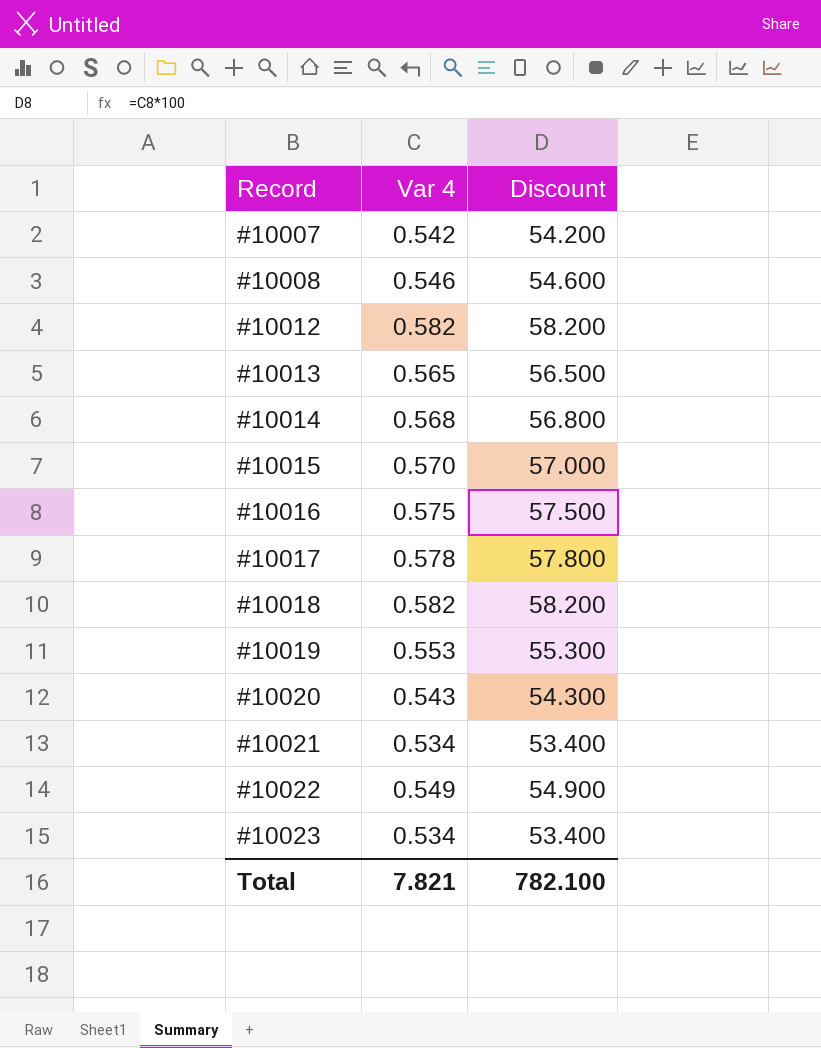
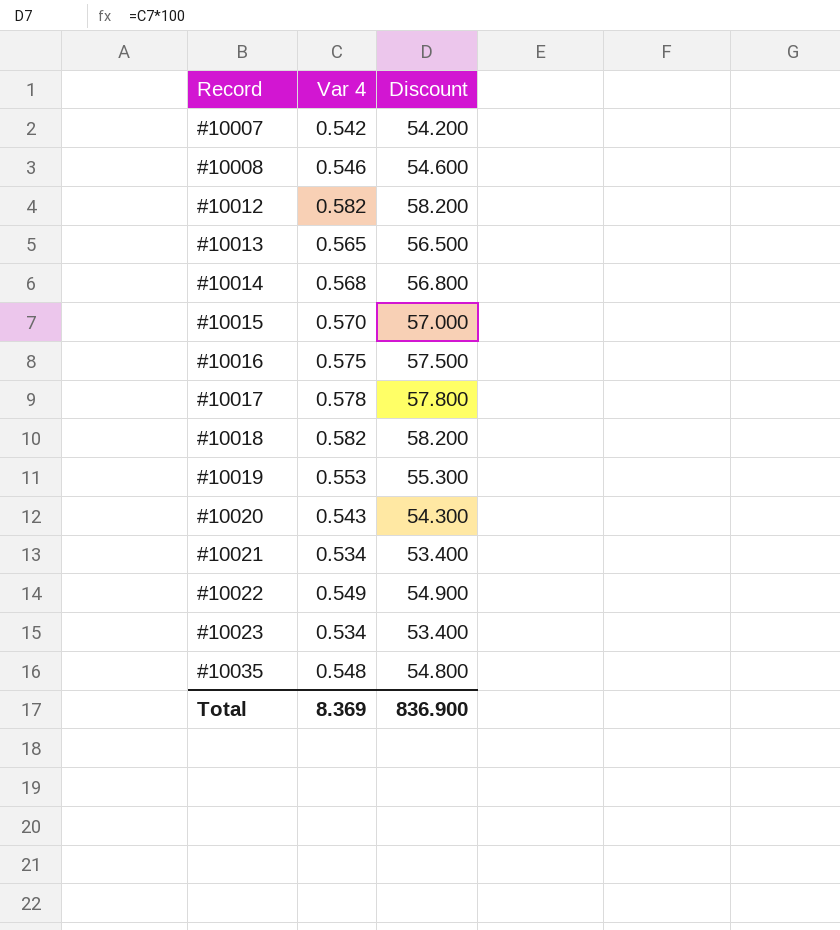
row #10035: none -> 0.548 | 54.800
Total | Var 4: 7.821 -> 8.369
Total | Discount: 782.100 -> 836.900

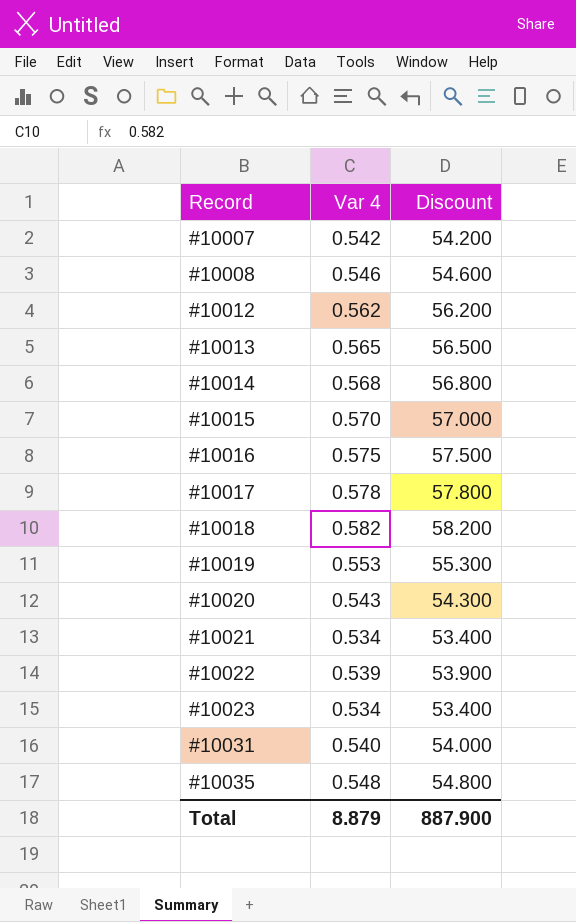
#10012 | Var 4: 0.582 -> 0.562
#10012 | Discount: 58.200 -> 56.200
#10022 | Var 4: 0.549 -> 0.539
#10022 | Discount: 54.900 -> 53.900
row #10031: none -> 0.540 | 54.000
Total | Var 4: 8.369 -> 8.879
Total | Discount: 836.900 -> 887.900

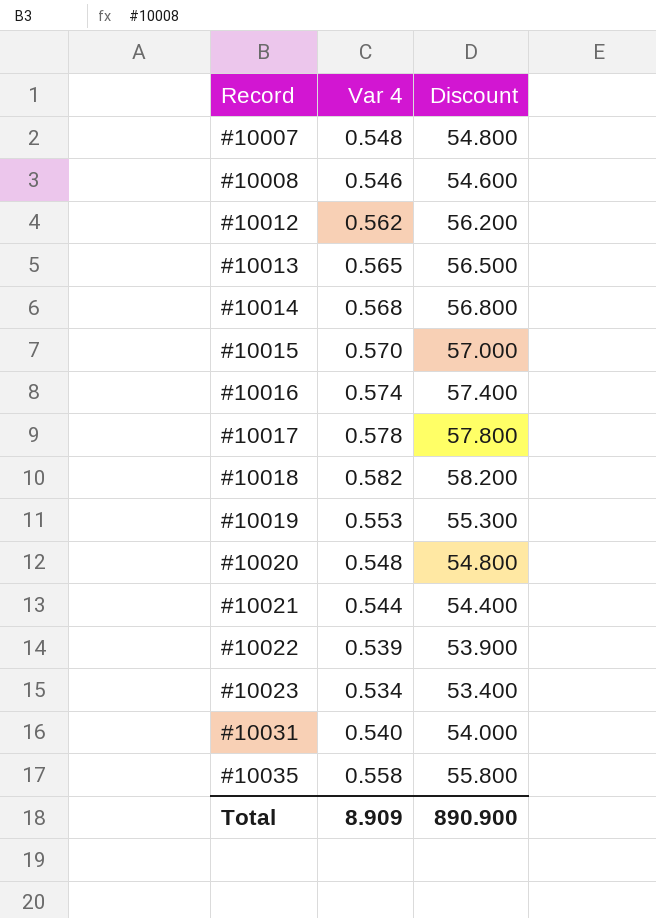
#10007 | Var 4: 0.542 -> 0.548
#10007 | Discount: 54.200 -> 54.800
#10016 | Var 4: 0.575 -> 0.574
#10016 | Discount: 57.500 -> 57.400
#10020 | Var 4: 0.543 -> 0.548
#10020 | Discount: 54.300 -> 54.800
#10021 | Var 4: 0.534 -> 0.544
#10021 | Discount: 53.400 -> 54.400
#10035 | Var 4: 0.548 -> 0.558
#10035 | Discount: 54.800 -> 55.800
Total | Var 4: 8.879 -> 8.909
Total | Discount: 887.900 -> 890.900

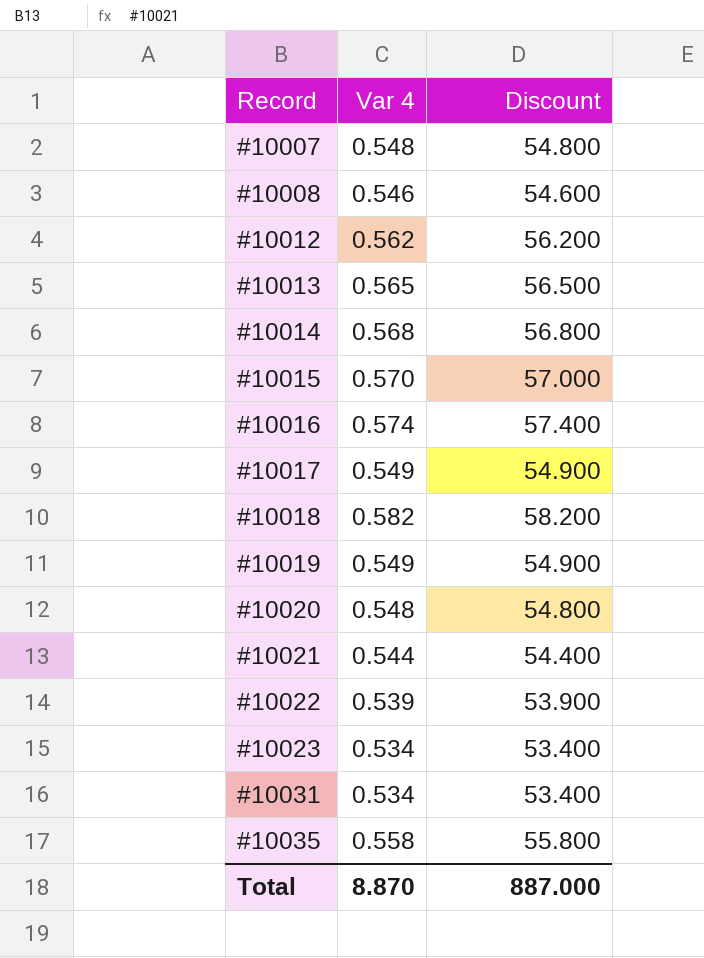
#10017 | Var 4: 0.578 -> 0.549
#10017 | Discount: 57.800 -> 54.900
#10019 | Var 4: 0.553 -> 0.549
#10019 | Discount: 55.300 -> 54.900
#10031 | Var 4: 0.540 -> 0.534
#10031 | Discount: 54.000 -> 53.400
Total | Var 4: 8.909 -> 8.870
Total | Discount: 890.900 -> 887.000

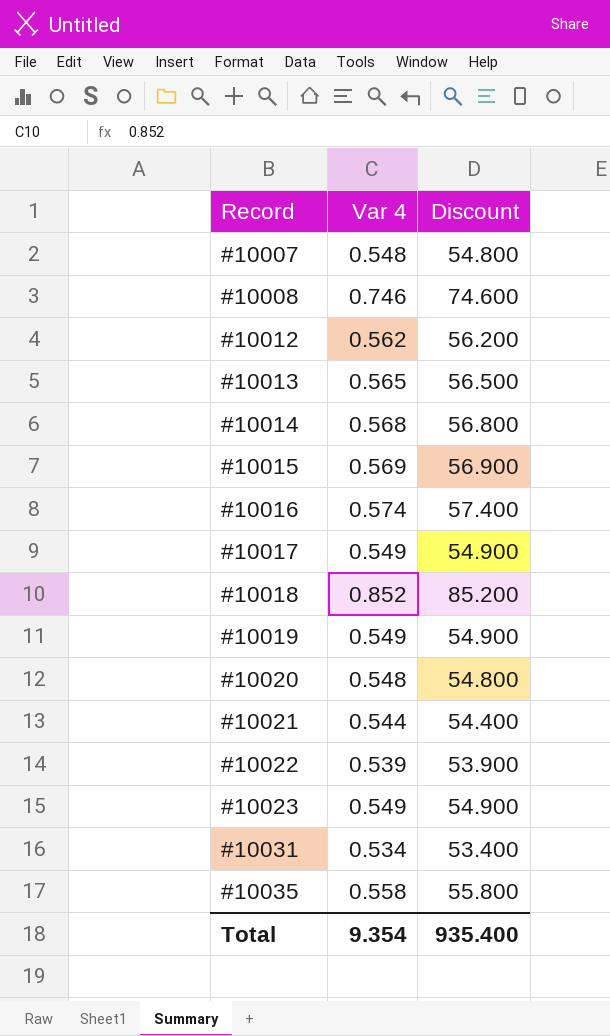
#10008 | Var 4: 0.546 -> 0.746
#10008 | Discount: 54.600 -> 74.600
#10015 | Var 4: 0.570 -> 0.569
#10015 | Discount: 57.000 -> 56.900
#10018 | Var 4: 0.582 -> 0.852
#10018 | Discount: 58.200 -> 85.200
#10023 | Var 4: 0.534 -> 0.549
#10023 | Discount: 53.400 -> 54.900
Total | Var 4: 8.870 -> 9.354
Total | Discount: 887.000 -> 935.400

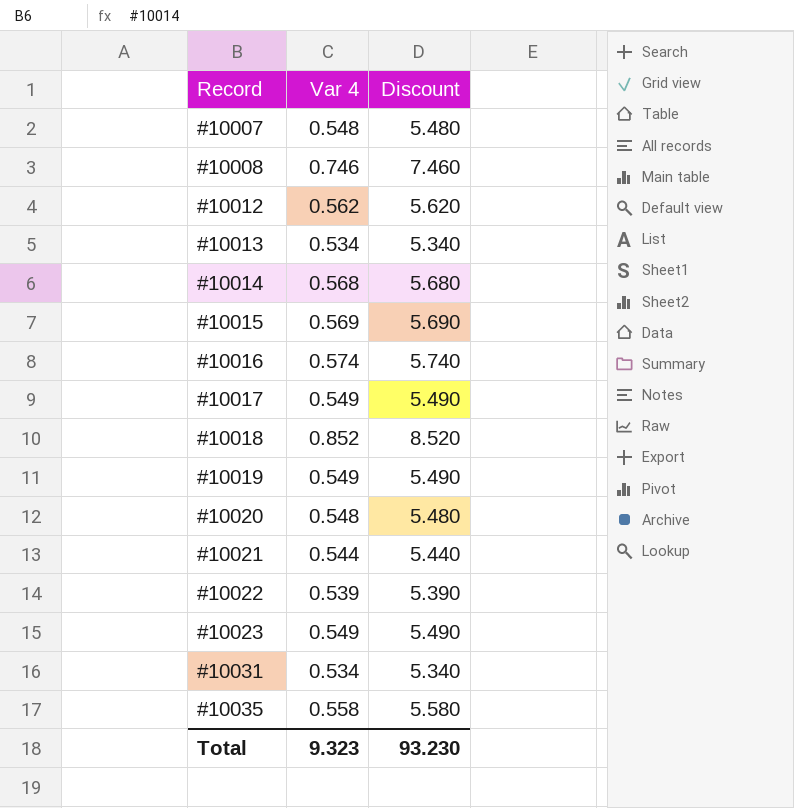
column Discount | formula: [Var 4] * 100 -> [Var 4] * 10
#10013 | Var 4: 0.565 -> 0.534
Total | Var 4: 9.354 -> 9.323
Total | Discount: 935.400 -> 93.230

